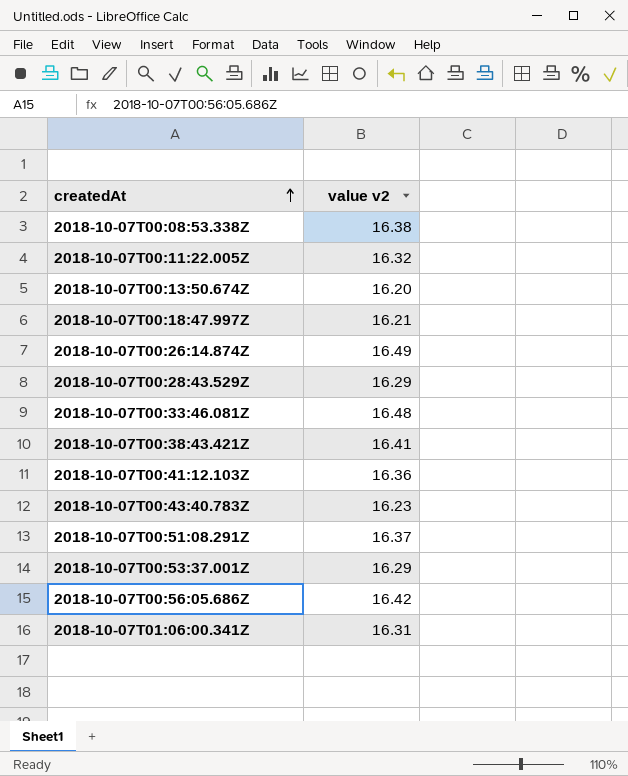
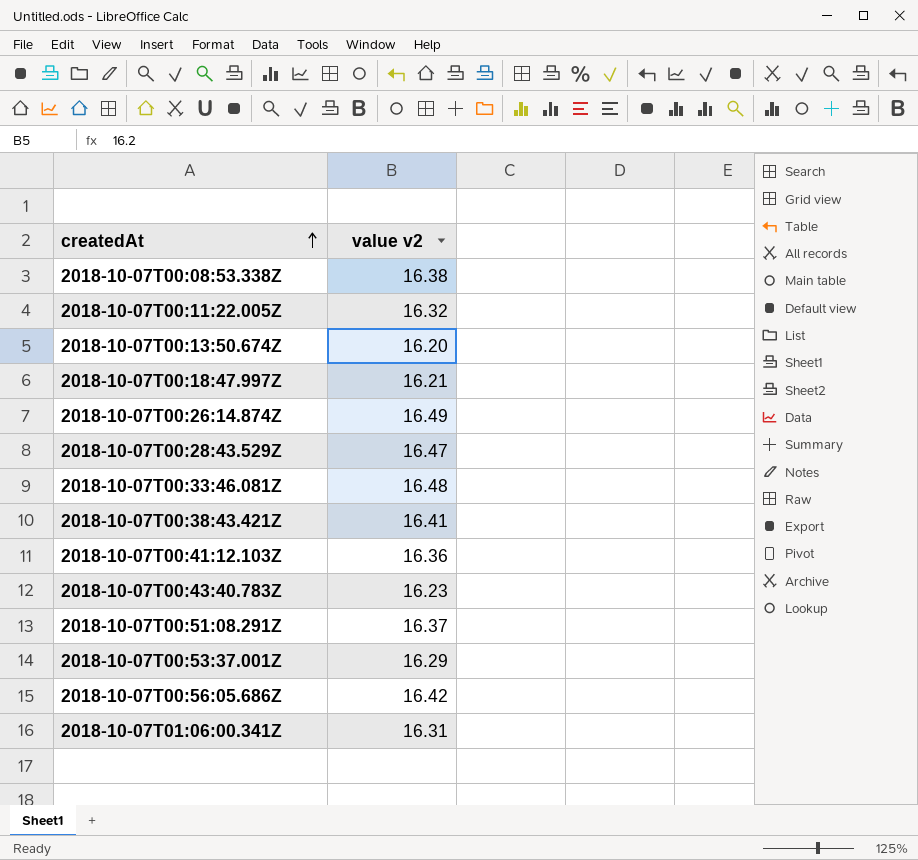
2018-10-07T00:28:43.529Z | value v2: 16.29 -> 16.47

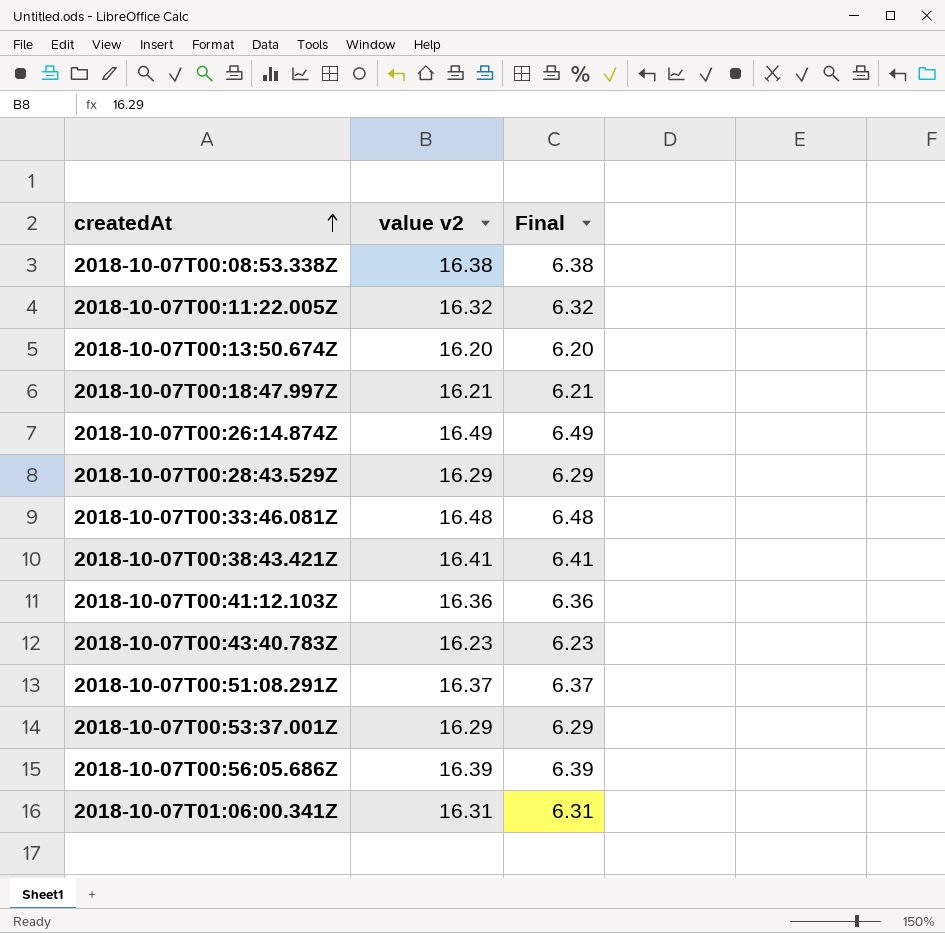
column Final | formula: none -> [value v2] - 10
2018-10-07T00:28:43.529Z | value v2: 16.47 -> 16.29
2018-10-07T00:56:05.686Z | value v2: 16.42 -> 16.39

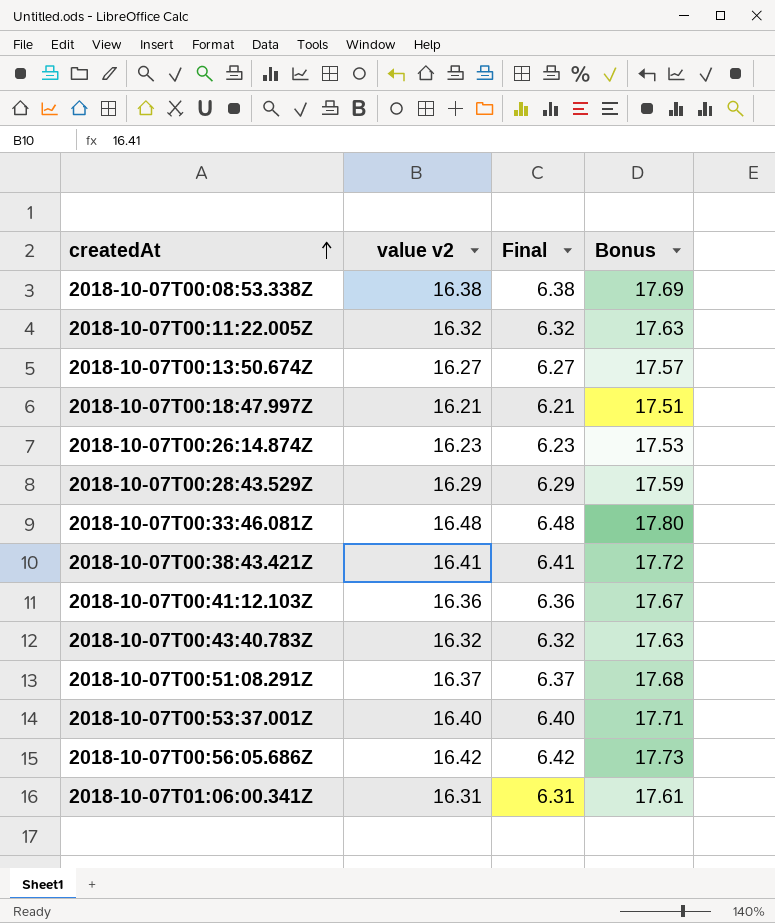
column Bonus | formula: none -> [value v2] * 1.08
2018-10-07T00:13:50.674Z | value v2: 16.20 -> 16.27
2018-10-07T00:13:50.674Z | Final: 6.20 -> 6.27
2018-10-07T00:26:14.874Z | value v2: 16.49 -> 16.23
2018-10-07T00:26:14.874Z | Final: 6.49 -> 6.23
2018-10-07T00:43:40.783Z | value v2: 16.23 -> 16.32
2018-10-07T00:43:40.783Z | Final: 6.23 -> 6.32
2018-10-07T00:53:37.001Z | value v2: 16.29 -> 16.40
2018-10-07T00:53:37.001Z | Final: 6.29 -> 6.40
2018-10-07T00:56:05.686Z | value v2: 16.39 -> 16.42
2018-10-07T00:56:05.686Z | Final: 6.39 -> 6.42

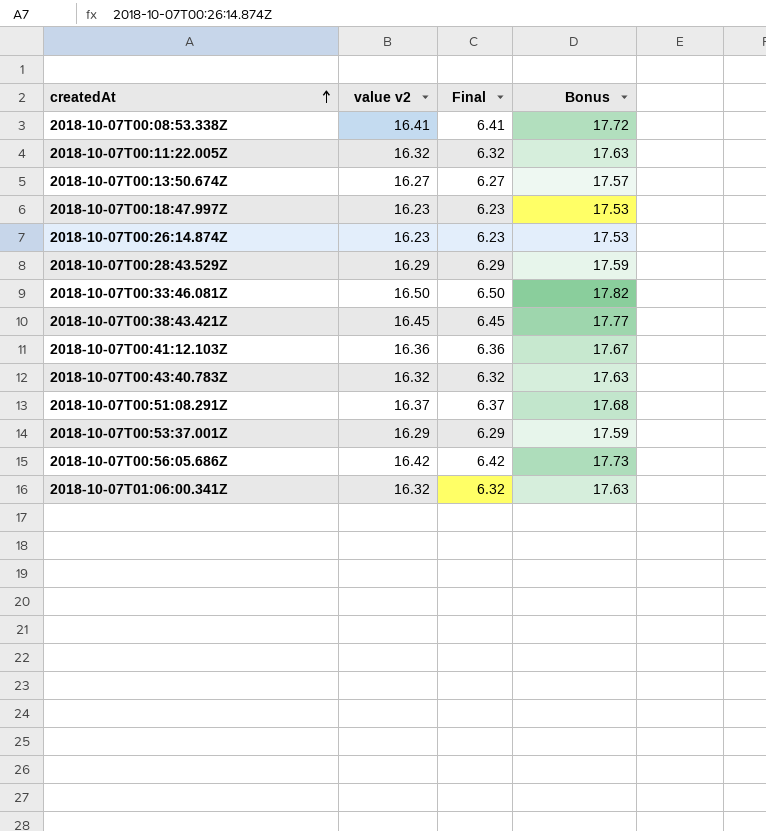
2018-10-07T00:08:53.338Z | value v2: 16.38 -> 16.41
2018-10-07T00:08:53.338Z | Final: 6.38 -> 6.41
2018-10-07T00:08:53.338Z | Bonus: 17.69 -> 17.72
2018-10-07T00:18:47.997Z | value v2: 16.21 -> 16.23
2018-10-07T00:18:47.997Z | Final: 6.21 -> 6.23
2018-10-07T00:18:47.997Z | Bonus: 17.51 -> 17.53
2018-10-07T00:33:46.081Z | value v2: 16.48 -> 16.50
2018-10-07T00:33:46.081Z | Final: 6.48 -> 6.50
2018-10-07T00:33:46.081Z | Bonus: 17.80 -> 17.82
2018-10-07T00:38:43.421Z | value v2: 16.41 -> 16.45
2018-10-07T00:38:43.421Z | Final: 6.41 -> 6.45
2018-10-07T00:38:43.421Z | Bonus: 17.72 -> 17.77
2018-10-07T00:53:37.001Z | value v2: 16.40 -> 16.29
2018-10-07T00:53:37.001Z | Final: 6.40 -> 6.29
2018-10-07T00:53:37.001Z | Bonus: 17.71 -> 17.59
2018-10-07T01:06:00.341Z | value v2: 16.31 -> 16.32
2018-10-07T01:06:00.341Z | Final: 6.31 -> 6.32
2018-10-07T01:06:00.341Z | Bonus: 17.61 -> 17.63

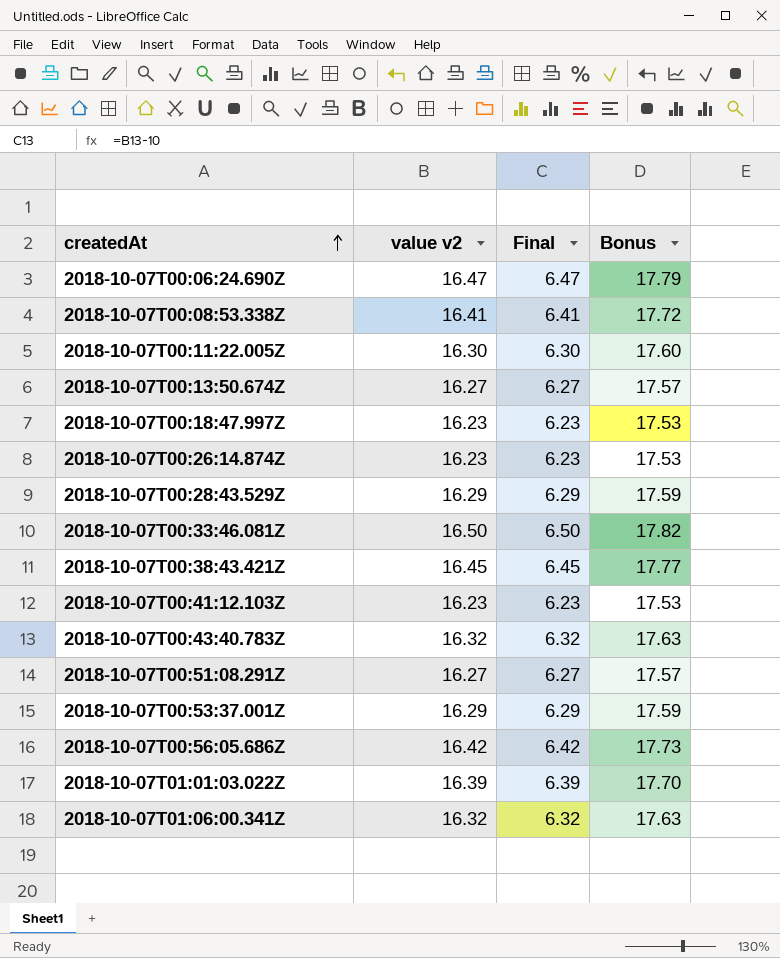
row 2018-10-07T00:06:24.690Z: none -> 16.47 | 6.47 | 17.79
2018-10-07T00:11:22.005Z | value v2: 16.32 -> 16.30
2018-10-07T00:11:22.005Z | Final: 6.32 -> 6.30
2018-10-07T00:11:22.005Z | Bonus: 17.63 -> 17.60
2018-10-07T00:41:12.103Z | value v2: 16.36 -> 16.23
2018-10-07T00:41:12.103Z | Final: 6.36 -> 6.23
2018-10-07T00:41:12.103Z | Bonus: 17.67 -> 17.53
2018-10-07T00:51:08.291Z | value v2: 16.37 -> 16.27
2018-10-07T00:51:08.291Z | Final: 6.37 -> 6.27
2018-10-07T00:51:08.291Z | Bonus: 17.68 -> 17.57
row 2018-10-07T01:01:03.022Z: none -> 16.39 | 6.39 | 17.70

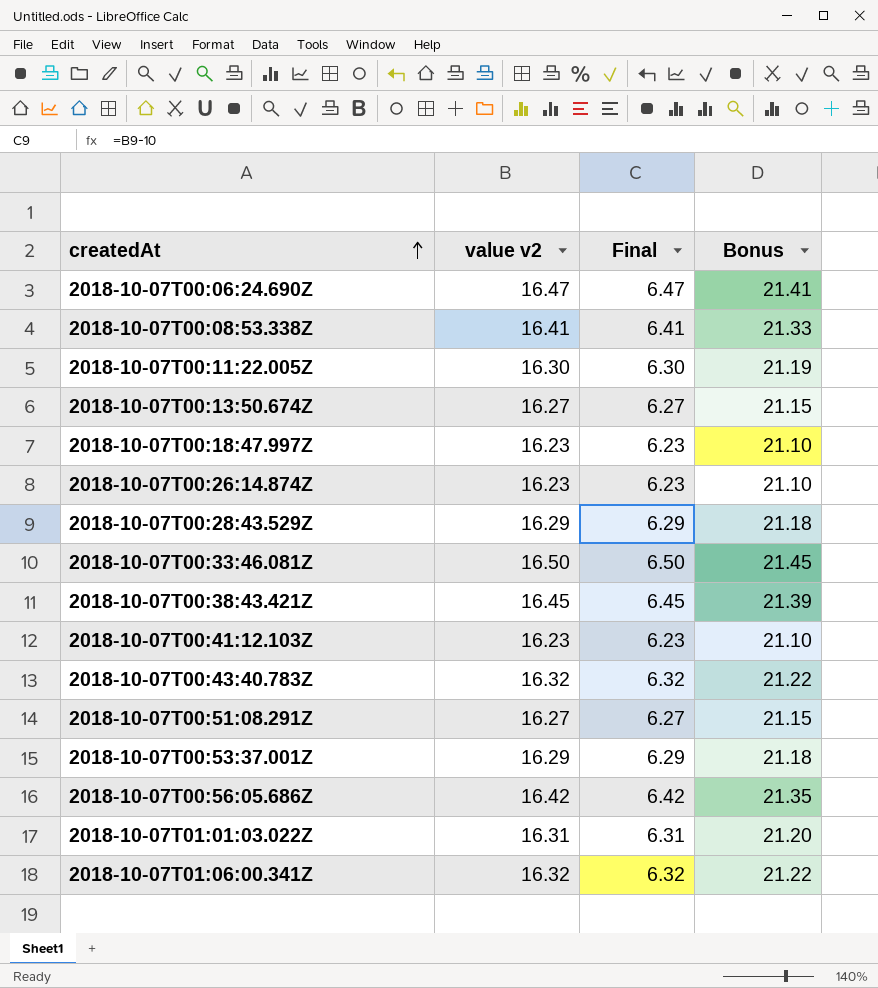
column Bonus | formula: [value v2] * 1.08 -> [value v2] * 1.3
2018-10-07T01:01:03.022Z | value v2: 16.39 -> 16.31
2018-10-07T01:01:03.022Z | Final: 6.39 -> 6.31

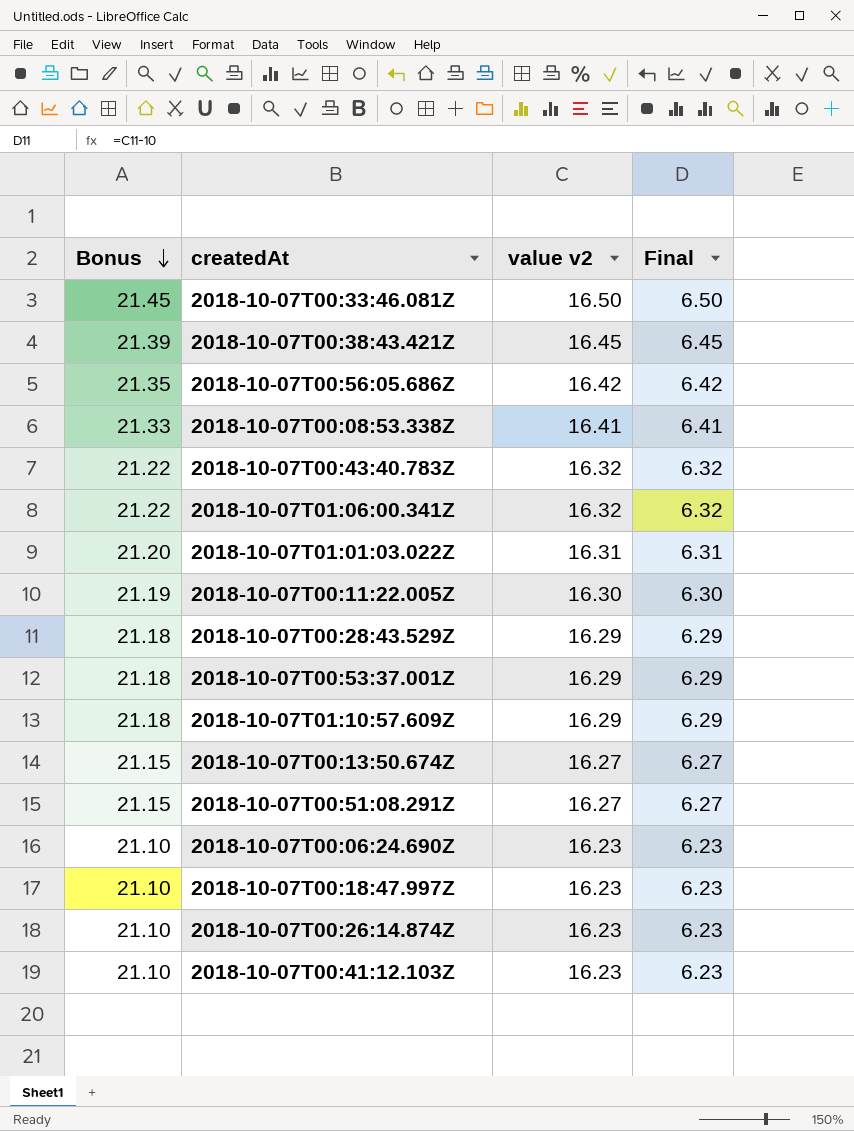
row order: createdAt ascending -> Bonus descending
column Bonus | position: 4 -> 1
row 2018-10-07T01:10:57.609Z: none -> 21.18 | 16.29 | 6.29
2018-10-07T00:06:24.690Z | Bonus: 21.41 -> 21.10
2018-10-07T00:06:24.690Z | value v2: 16.47 -> 16.23
2018-10-07T00:06:24.690Z | Final: 6.47 -> 6.23

